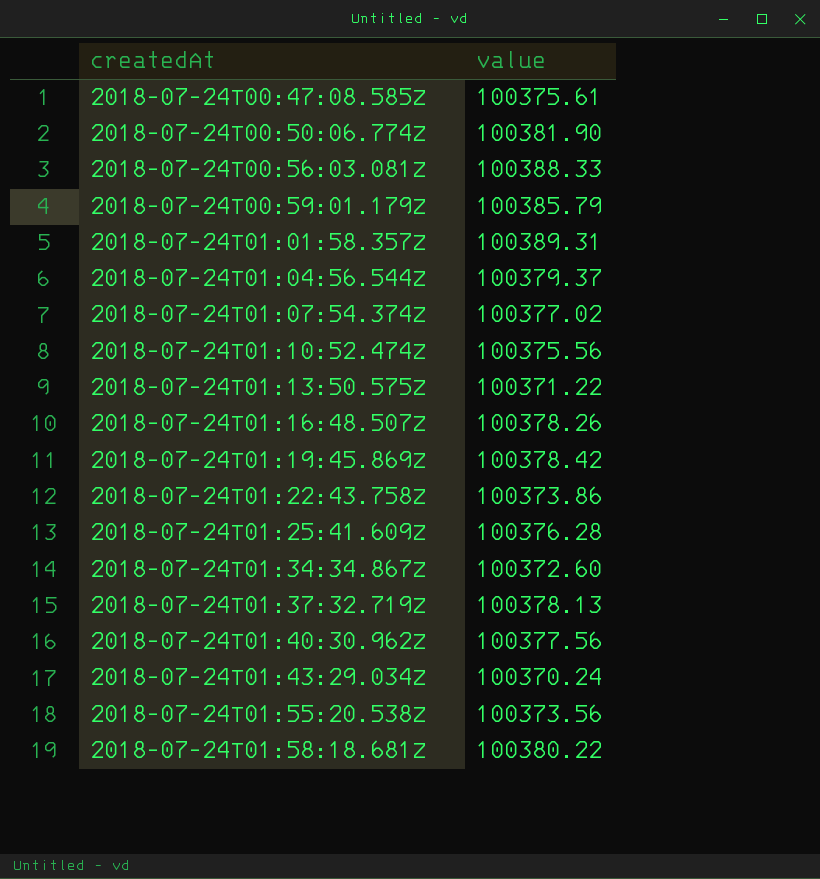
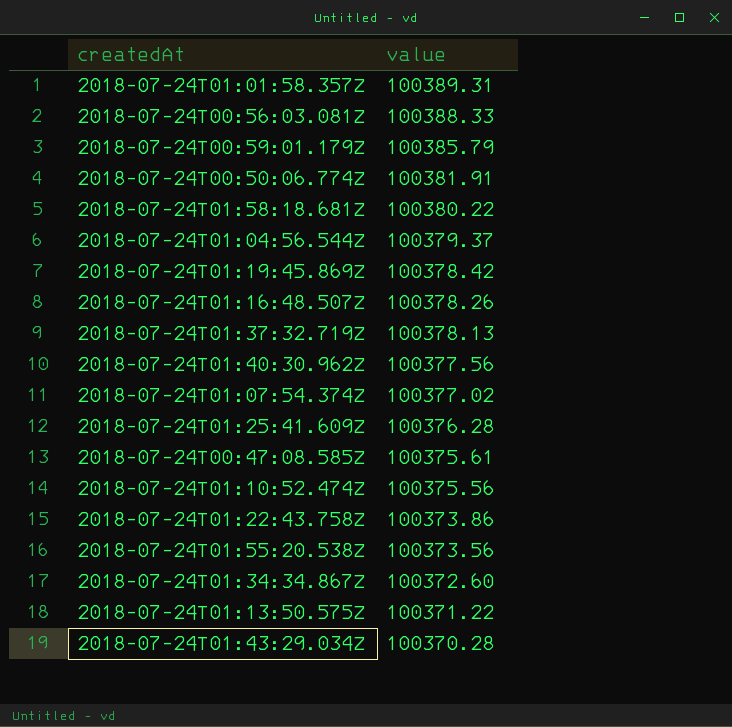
row order: createdAt ascending -> value descending
2018-07-24T00:50:06.774Z | value: 100381.90 -> 100381.91
2018-07-24T01:43:29.034Z | value: 100370.24 -> 100370.28

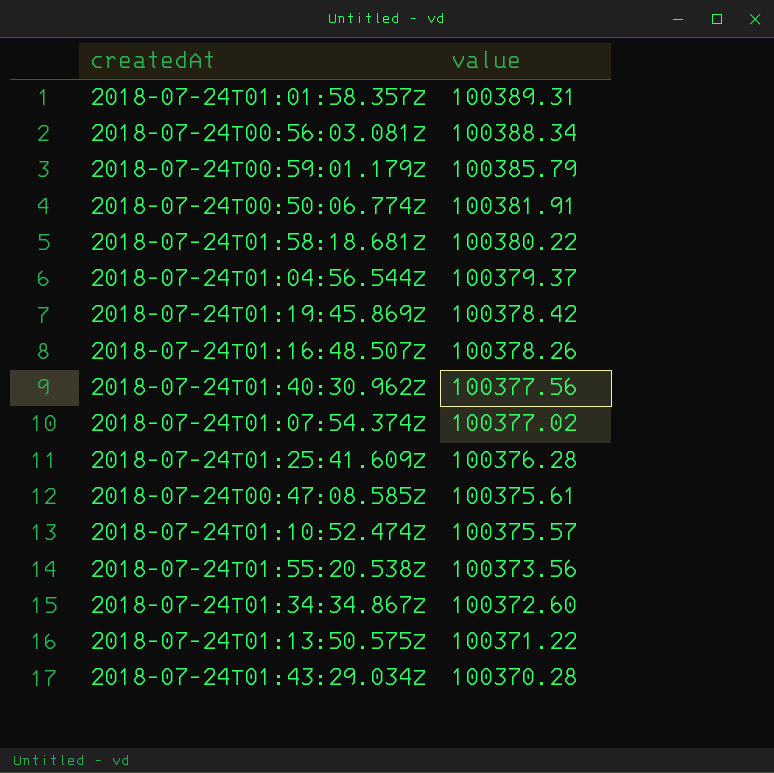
row 2018-07-24T01:37:32.719Z: 100378.13 -> none
row 2018-07-24T01:22:43.758Z: 100373.86 -> none
2018-07-24T00:56:03.081Z | value: 100388.33 -> 100388.34
2018-07-24T01:10:52.474Z | value: 100375.56 -> 100375.57

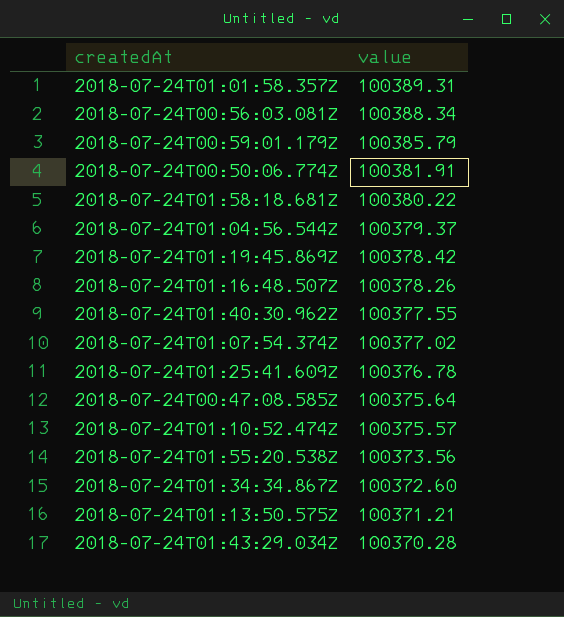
2018-07-24T01:40:30.962Z | value: 100377.56 -> 100377.55
2018-07-24T01:25:41.609Z | value: 100376.28 -> 100376.78
2018-07-24T00:47:08.585Z | value: 100375.61 -> 100375.64
2018-07-24T01:13:50.575Z | value: 100371.22 -> 100371.21

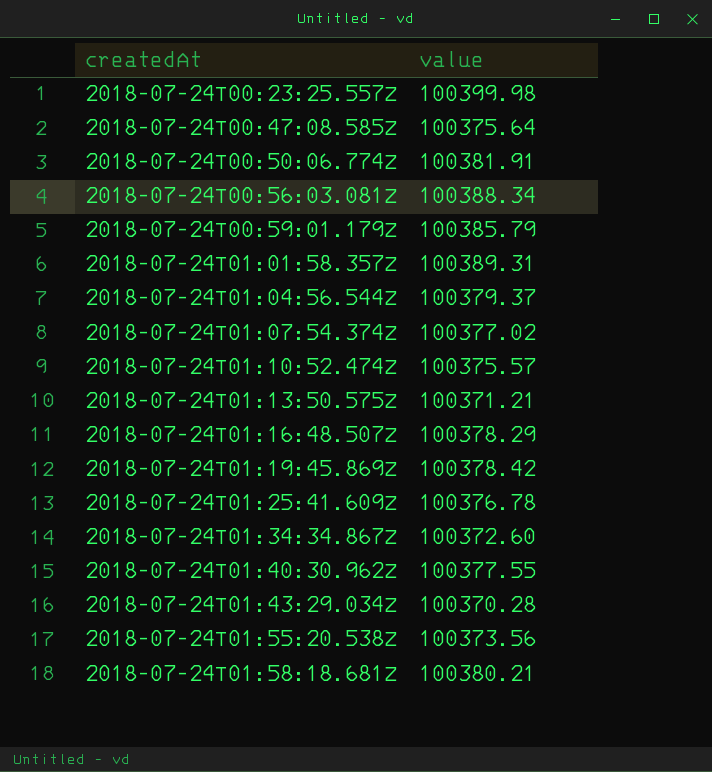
row order: value descending -> createdAt ascending
row 2018-07-24T00:23:25.557Z: none -> 100399.98
2018-07-24T01:16:48.507Z | value: 100378.26 -> 100378.29
2018-07-24T01:58:18.681Z | value: 100380.22 -> 100380.21

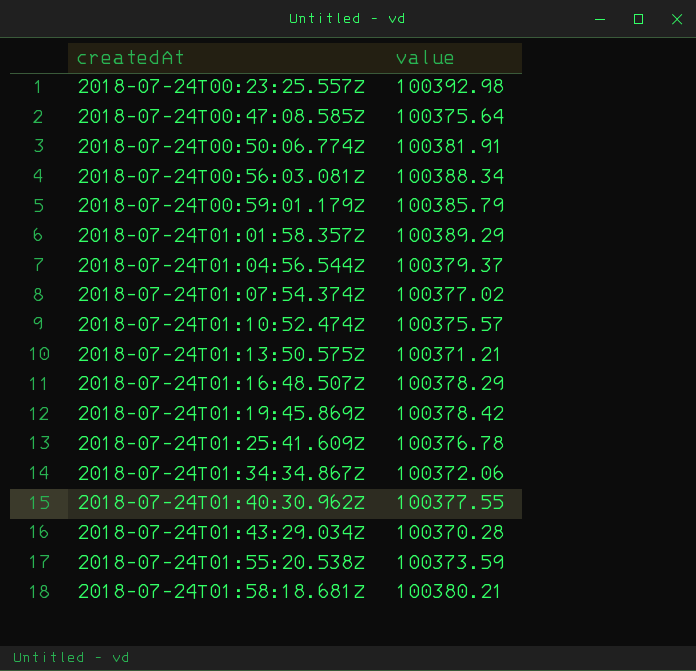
2018-07-24T00:23:25.557Z | value: 100399.98 -> 100392.98
2018-07-24T01:01:58.357Z | value: 100389.31 -> 100389.29
2018-07-24T01:34:34.867Z | value: 100372.60 -> 100372.06
2018-07-24T01:55:20.538Z | value: 100373.56 -> 100373.59

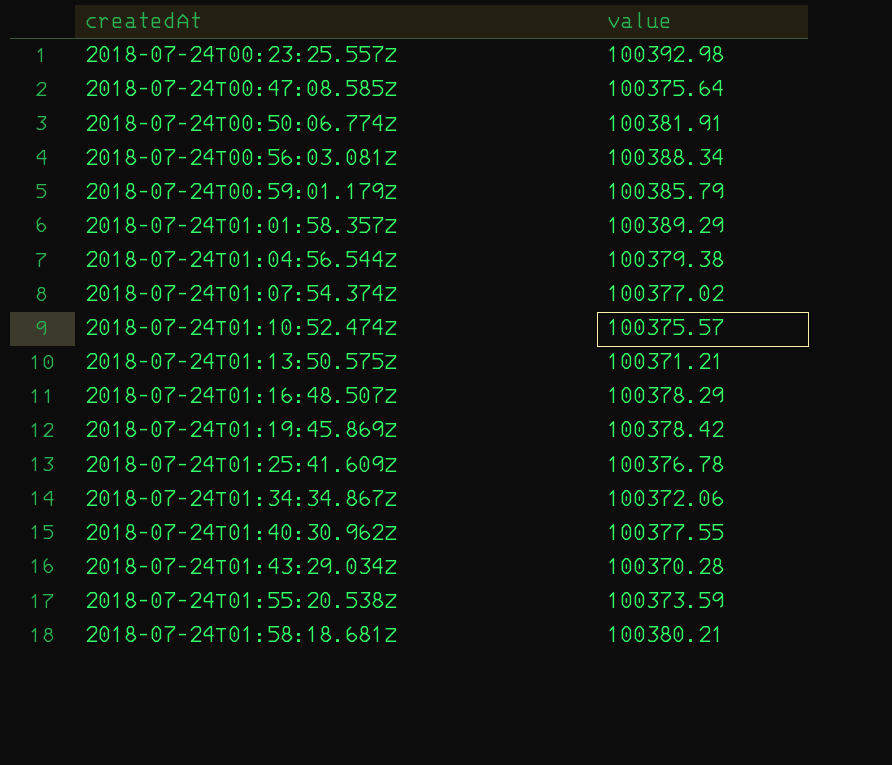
2018-07-24T01:04:56.544Z | value: 100379.37 -> 100379.38

